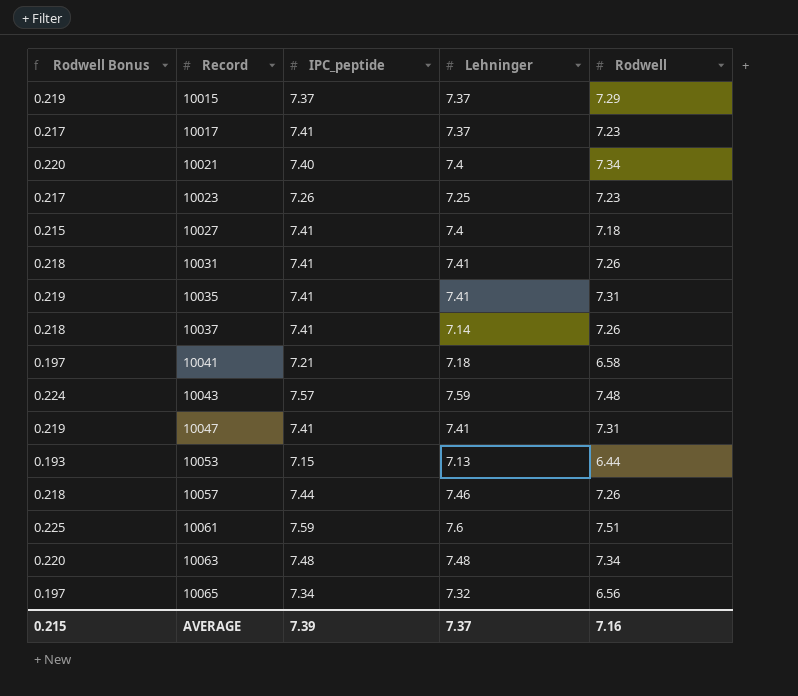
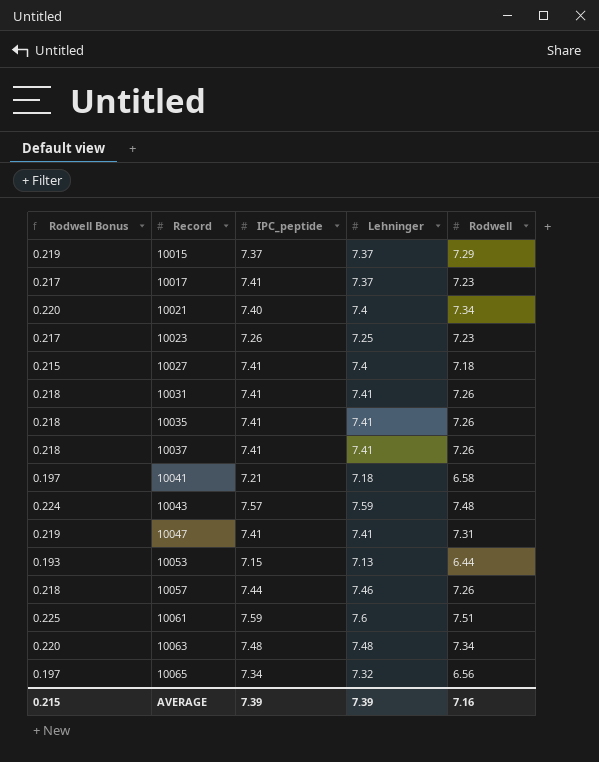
10035 | Rodwell Bonus: 0.219 -> 0.218
10035 | Rodwell: 7.31 -> 7.26
10037 | Lehninger: 7.14 -> 7.41
AVERAGE | Lehninger: 7.37 -> 7.39

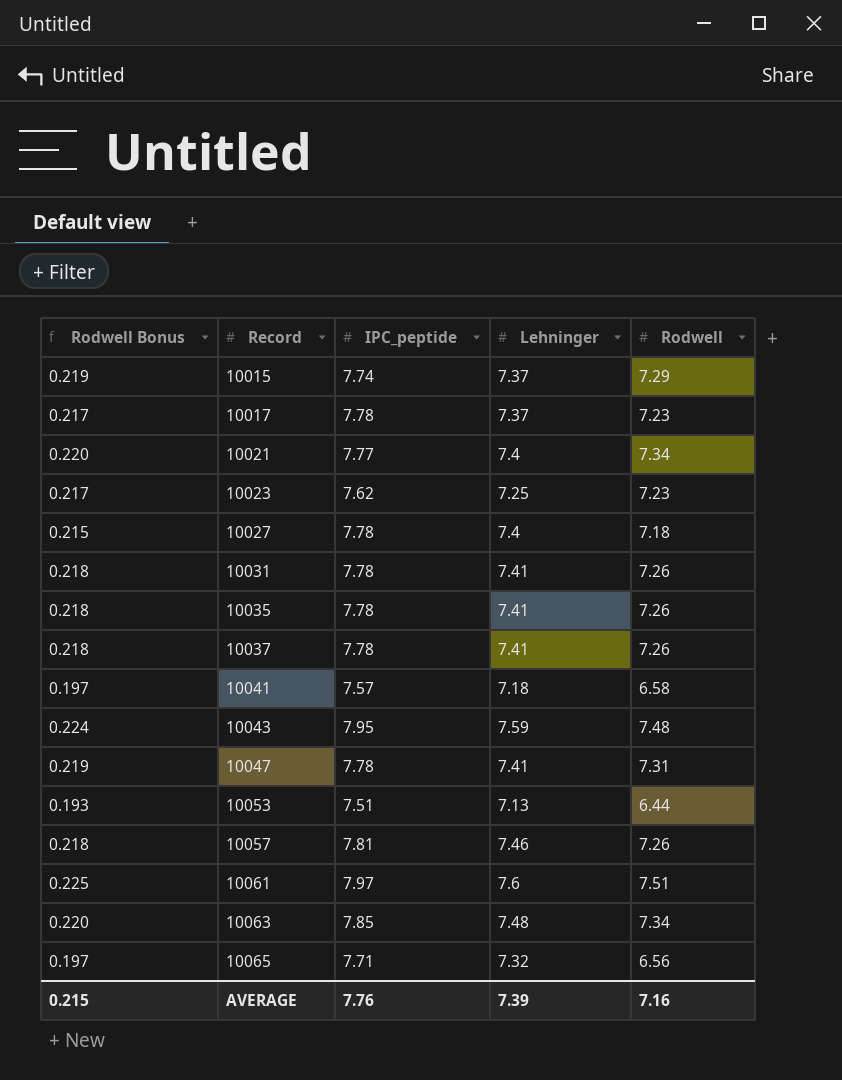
10015 | IPC_peptide: 7.37 -> 7.74
10017 | IPC_peptide: 7.41 -> 7.78
10021 | IPC_peptide: 7.40 -> 7.77
10023 | IPC_peptide: 7.26 -> 7.62
10027 | IPC_peptide: 7.41 -> 7.78
10031 | IPC_peptide: 7.41 -> 7.78
10035 | IPC_peptide: 7.41 -> 7.78
10037 | IPC_peptide: 7.41 -> 7.78
10041 | IPC_peptide: 7.21 -> 7.57
10043 | IPC_peptide: 7.57 -> 7.95
10047 | IPC_peptide: 7.41 -> 7.78
10053 | IPC_peptide: 7.15 -> 7.51
10057 | IPC_peptide: 7.44 -> 7.81
10061 | IPC_peptide: 7.59 -> 7.97
10063 | IPC_peptide: 7.48 -> 7.85
10065 | IPC_peptide: 7.34 -> 7.71
AVERAGE | IPC_peptide: 7.39 -> 7.76

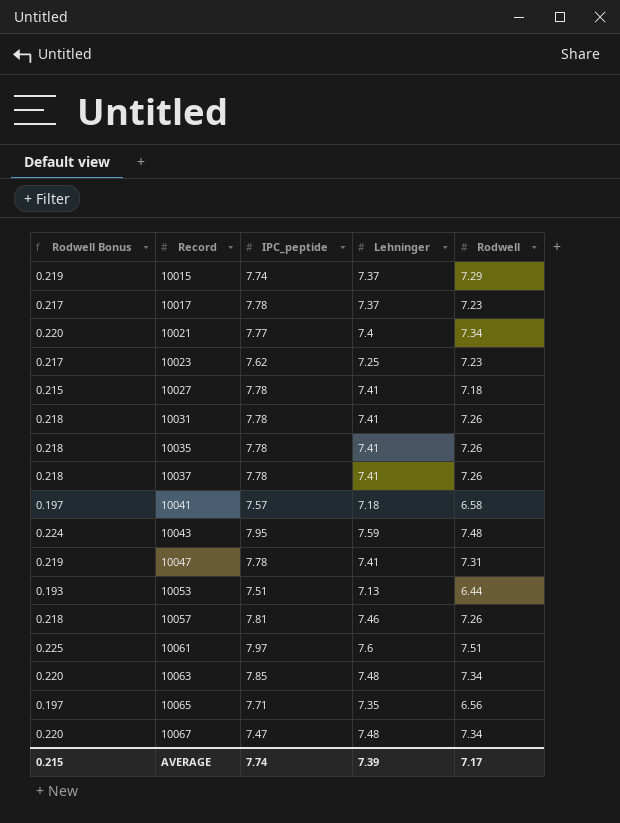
10027 | Lehninger: 7.4 -> 7.41
10065 | Lehninger: 7.32 -> 7.35
row 10067: none -> 0.220 | 7.47 | 7.48 | 7.34
AVERAGE | IPC_peptide: 7.76 -> 7.74
AVERAGE | Rodwell: 7.16 -> 7.17

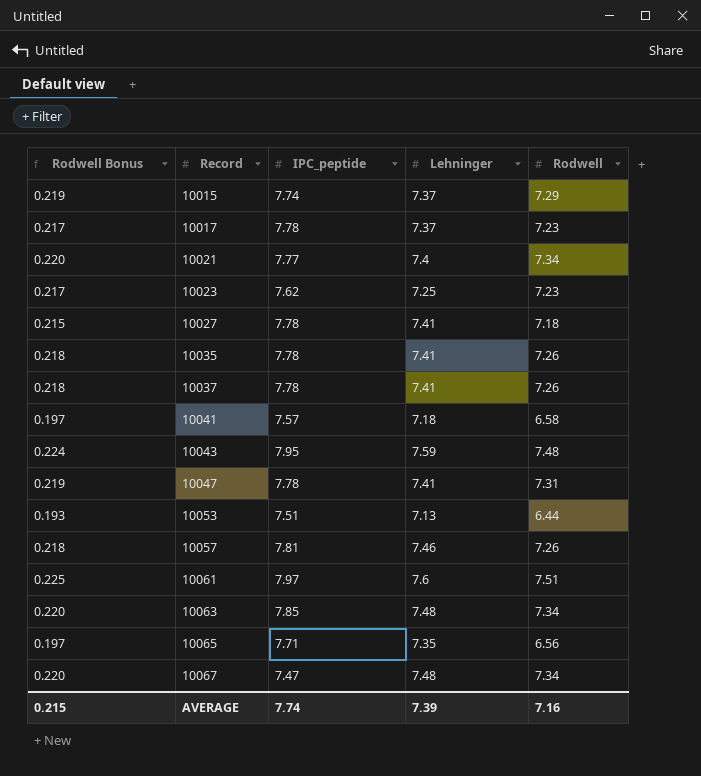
row 10031: 0.218 | 7.78 | 7.41 | 7.26 -> none
AVERAGE | Rodwell: 7.17 -> 7.16

